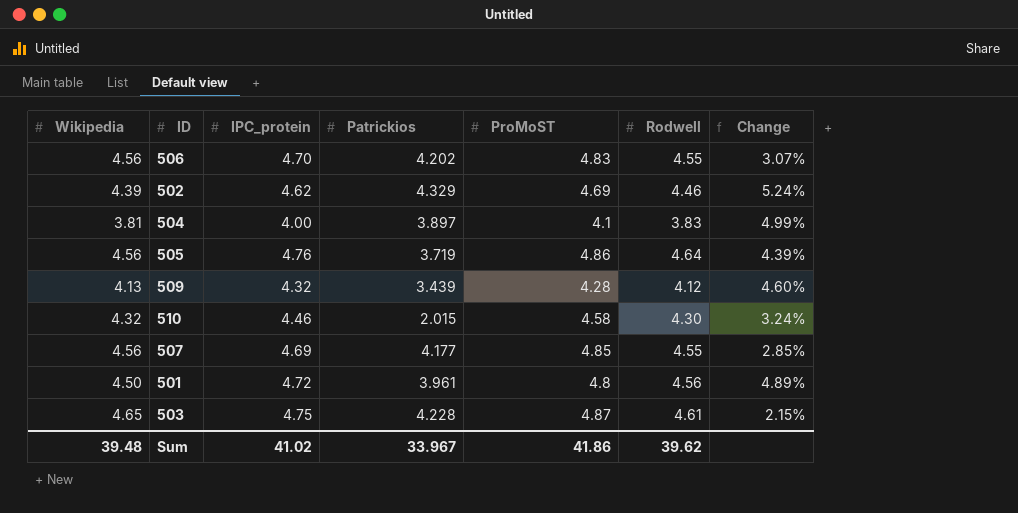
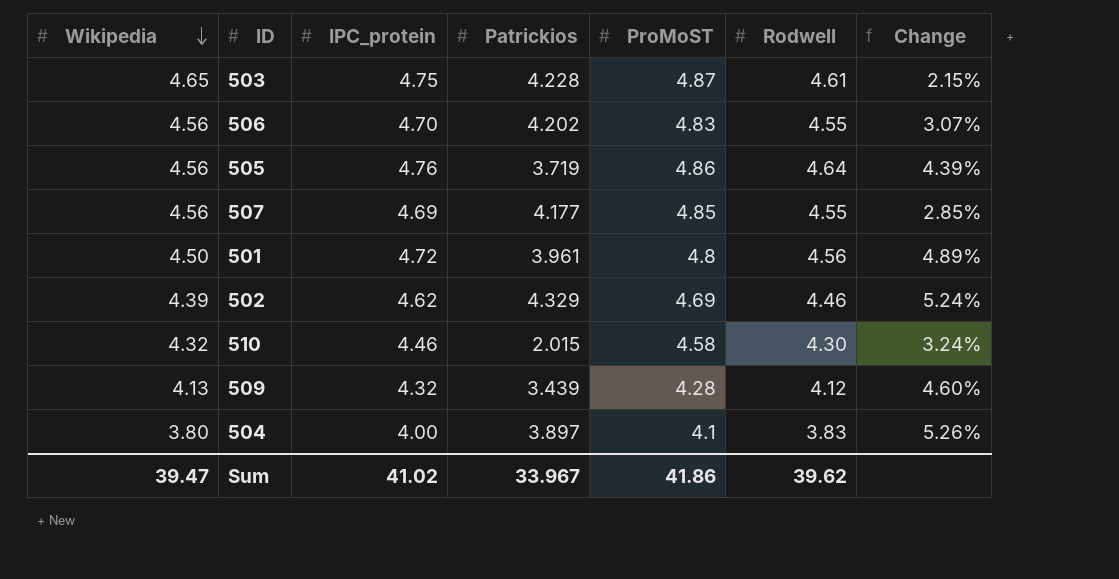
row order: none -> Wikipedia descending
504 | Wikipedia: 3.81 -> 3.80
504 | Change: 4.99% -> 5.26%
Sum | Wikipedia: 39.48 -> 39.47

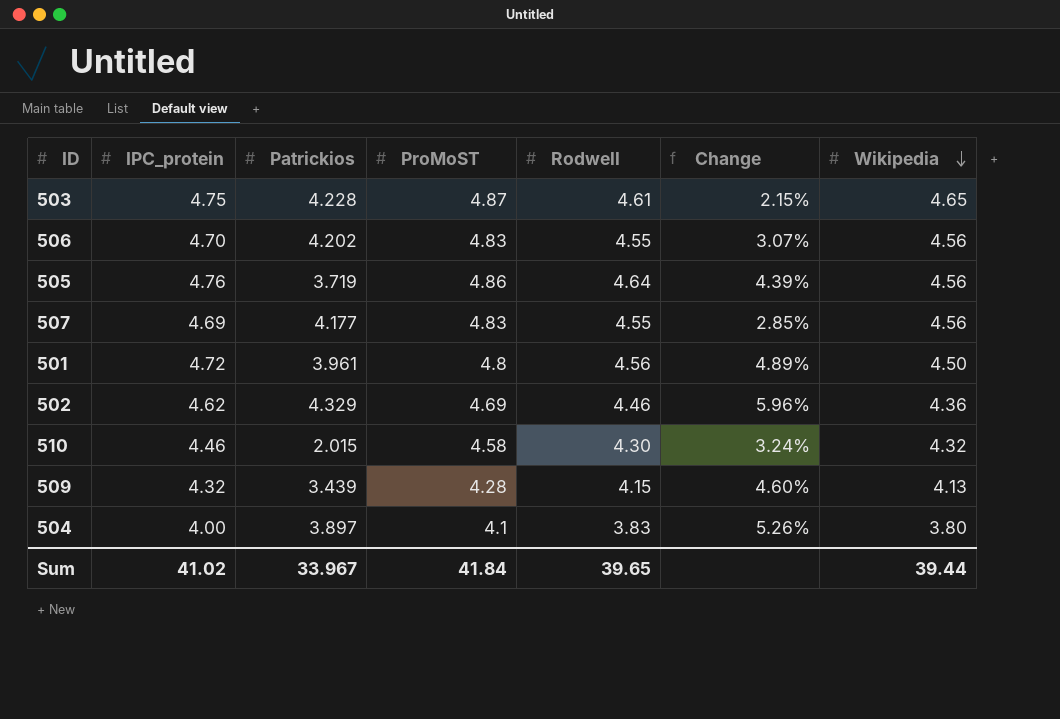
column Wikipedia | position: 1 -> 7
507 | ProMoST: 4.85 -> 4.83
502 | Change: 5.24% -> 5.96%
502 | Wikipedia: 4.39 -> 4.36
509 | Rodwell: 4.12 -> 4.15
Sum | ProMoST: 41.86 -> 41.84
Sum | Rodwell: 39.62 -> 39.65
Sum | Wikipedia: 39.47 -> 39.44

